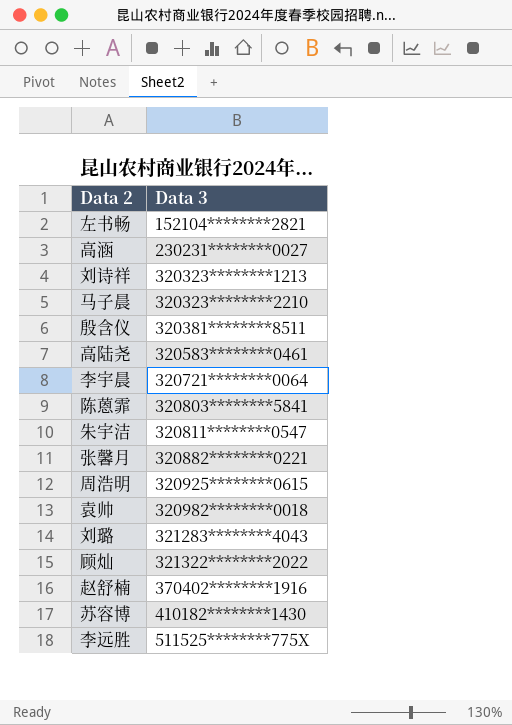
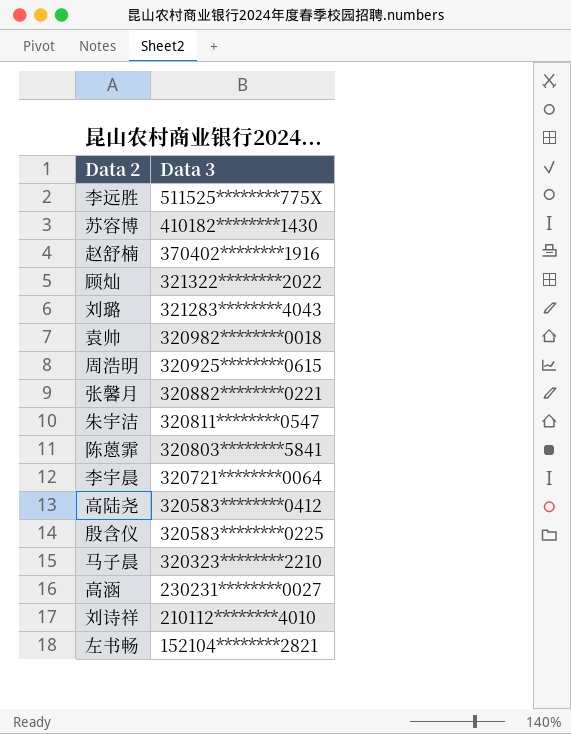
row order: Data 3 ascending -> Data 3 descending
高陆尧 | Data 3: 320583********0461 -> 320583********0412
殷含仪 | Data 3: 320381********8511 -> 320583********0225
刘诗祥 | Data 3: 320323********1213 -> 210112********4010

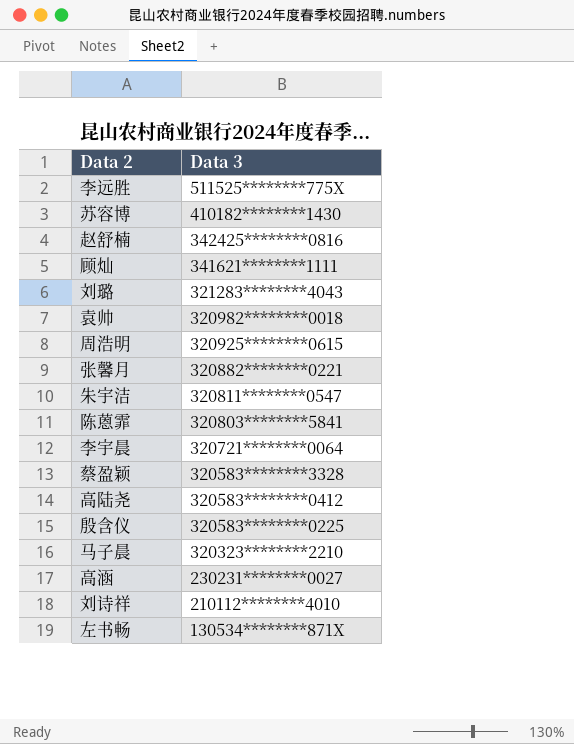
赵舒楠 | Data 3: 370402********1916 -> 342425********0816
顾灿 | Data 3: 321322********2022 -> 341621********1111
row 蔡盈颖: none -> 320583********3328
左书畅 | Data 3: 152104********2821 -> 130534********871X

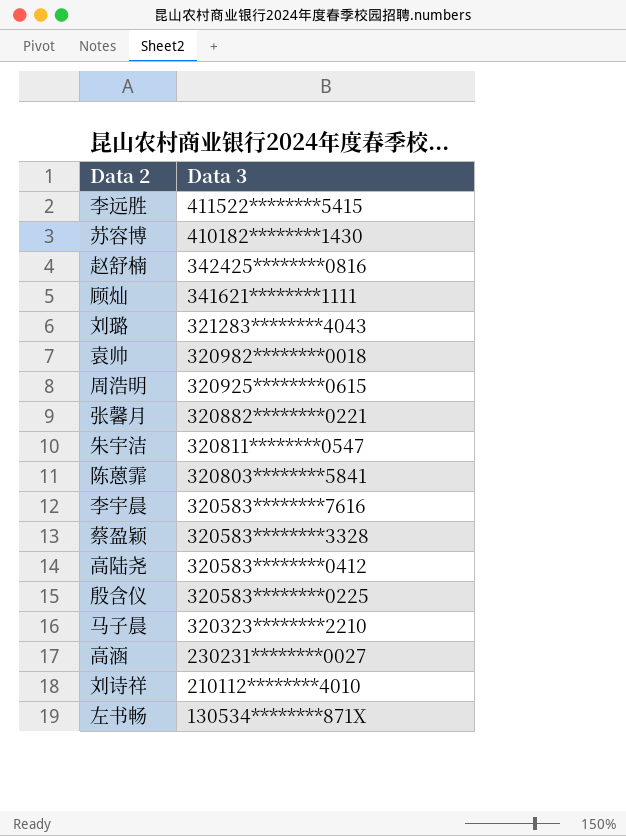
李远胜 | Data 3: 511525********775X -> 411522********5415
李宇晨 | Data 3: 320721********0064 -> 320583********7616

